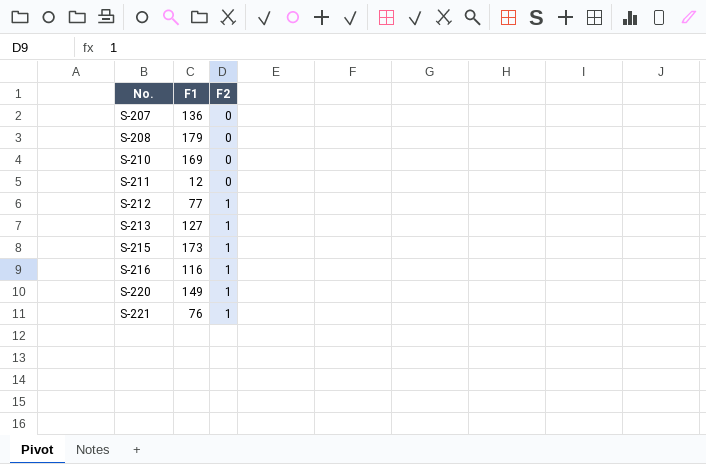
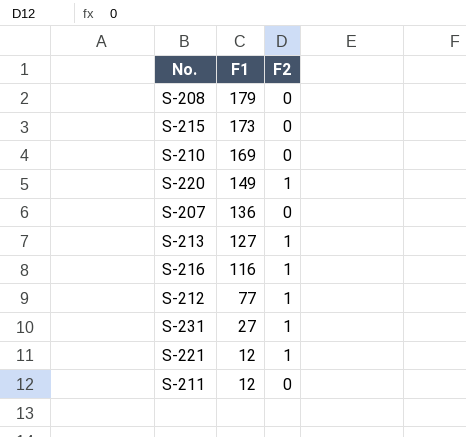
row order: No. ascending -> F1 descending
S-215 | F2: 1 -> 0
row S-231: none -> 27 | 1
S-221 | F1: 76 -> 12

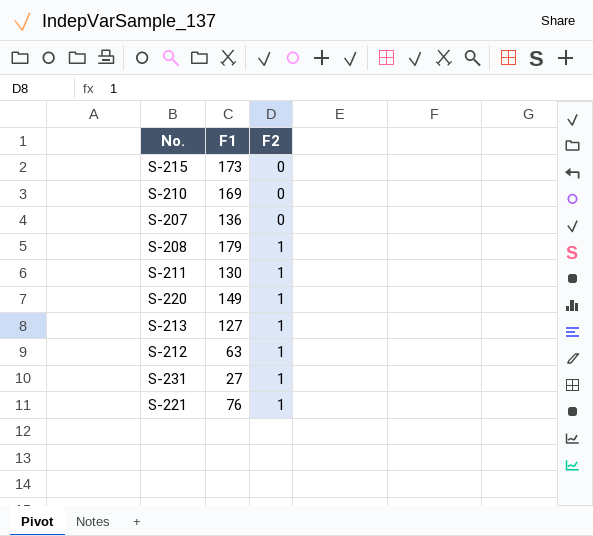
row order: F1 descending -> F2 ascending
row S-216: 116 | 1 -> none
S-208 | F2: 0 -> 1
S-211 | F1: 12 -> 130
S-211 | F2: 0 -> 1
S-212 | F1: 77 -> 63
S-221 | F1: 12 -> 76

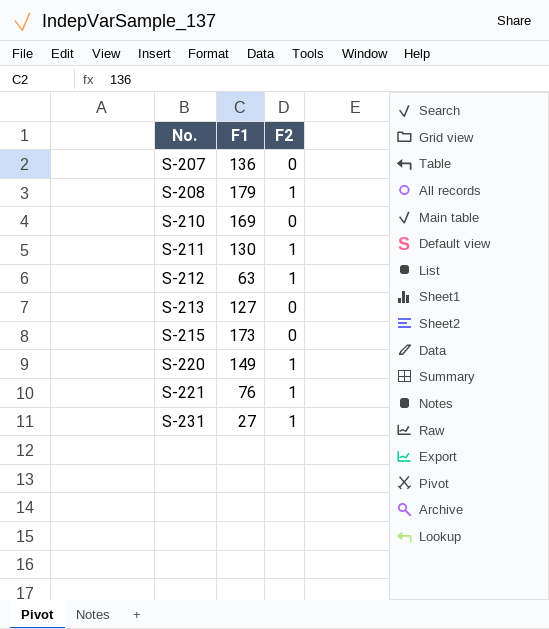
row order: F2 ascending -> No. ascending
S-213 | F2: 1 -> 0

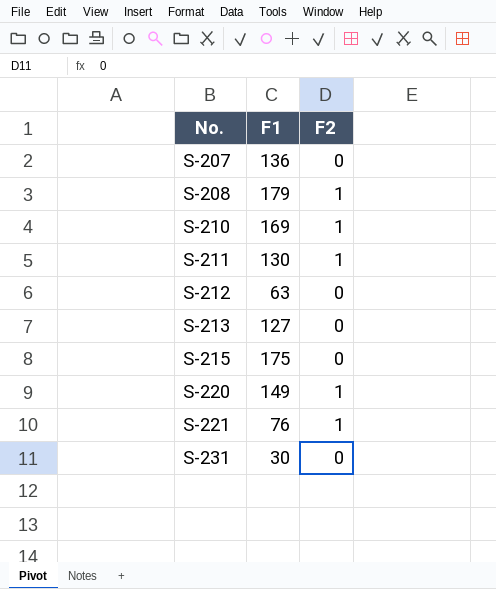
S-210 | F2: 0 -> 1
S-212 | F2: 1 -> 0
S-215 | F1: 173 -> 175
S-231 | F1: 27 -> 30
S-231 | F2: 1 -> 0

